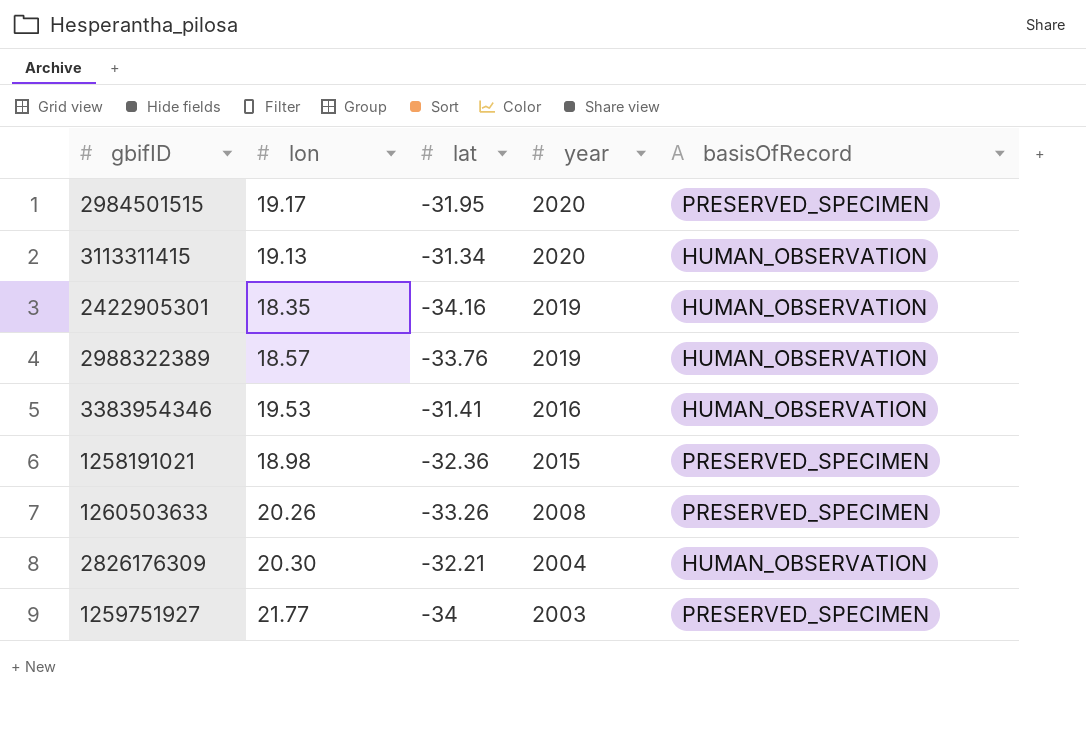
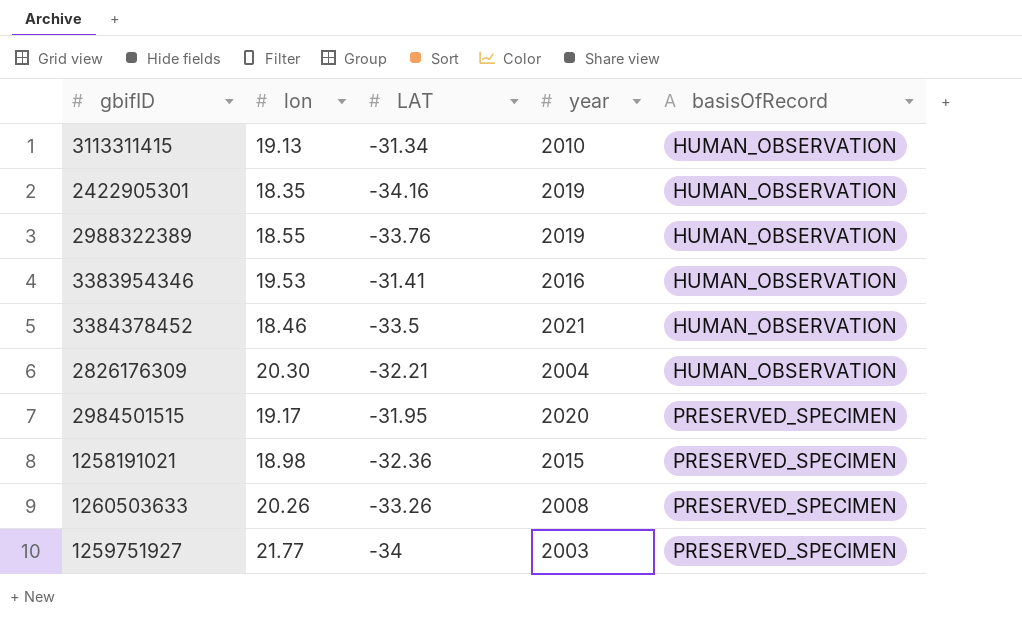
row order: year descending -> basisOfRecord ascending
column name: lat -> LAT
3113311415 | year: 2020 -> 2010
2988322389 | lon: 18.57 -> 18.55
row 3384378452: none -> 18.46 | -33.5 | 2021 | HUMAN_OBSERVATION

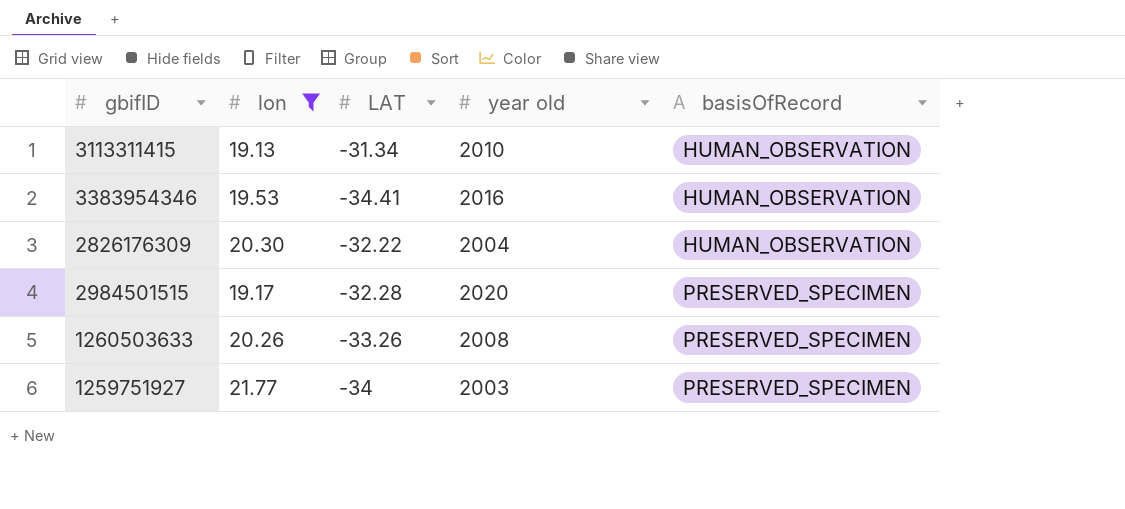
filter: none -> lon >= 19.13
column name: year -> year old
3383954346 | LAT: -31.41 -> -34.41
2826176309 | LAT: -32.21 -> -32.22
2984501515 | LAT: -31.95 -> -32.28

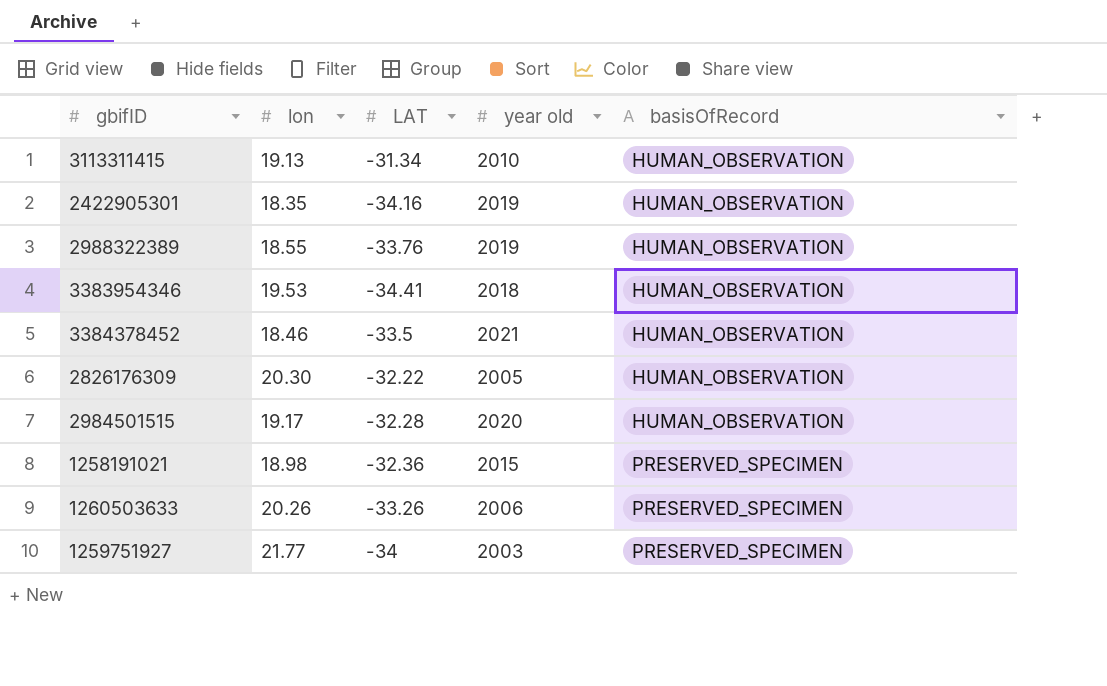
filter: lon >= 19.13 -> none
3383954346 | year old: 2016 -> 2018
2826176309 | year old: 2004 -> 2005
2984501515 | basisOfRecord: PRESERVED_SPECIMEN -> HUMAN_OBSERVATION
1260503633 | year old: 2008 -> 2006

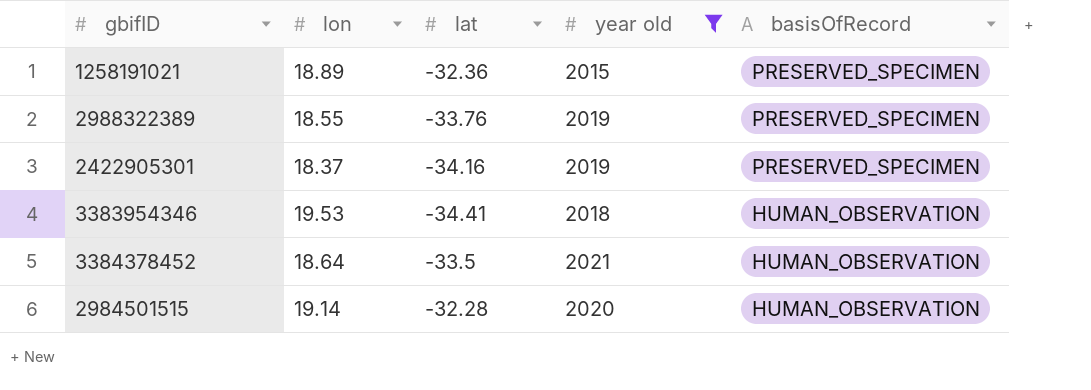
filter: none -> year old >= 2015
row order: basisOfRecord ascending -> basisOfRecord descending
column name: LAT -> lat
1258191021 | lon: 18.98 -> 18.89
2988322389 | basisOfRecord: HUMAN_OBSERVATION -> PRESERVED_SPECIMEN
2422905301 | lon: 18.35 -> 18.37
2422905301 | basisOfRecord: HUMAN_OBSERVATION -> PRESERVED_SPECIMEN
3384378452 | lon: 18.46 -> 18.64
2984501515 | lon: 19.17 -> 19.14

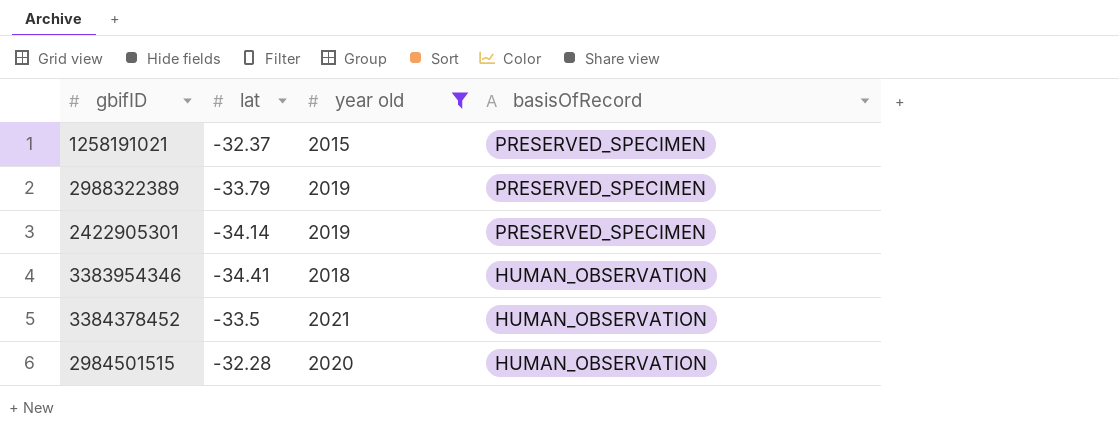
column lon | position: 2 -> none
1258191021 | lat: -32.36 -> -32.37
2988322389 | lat: -33.76 -> -33.79
2422905301 | lat: -34.16 -> -34.14

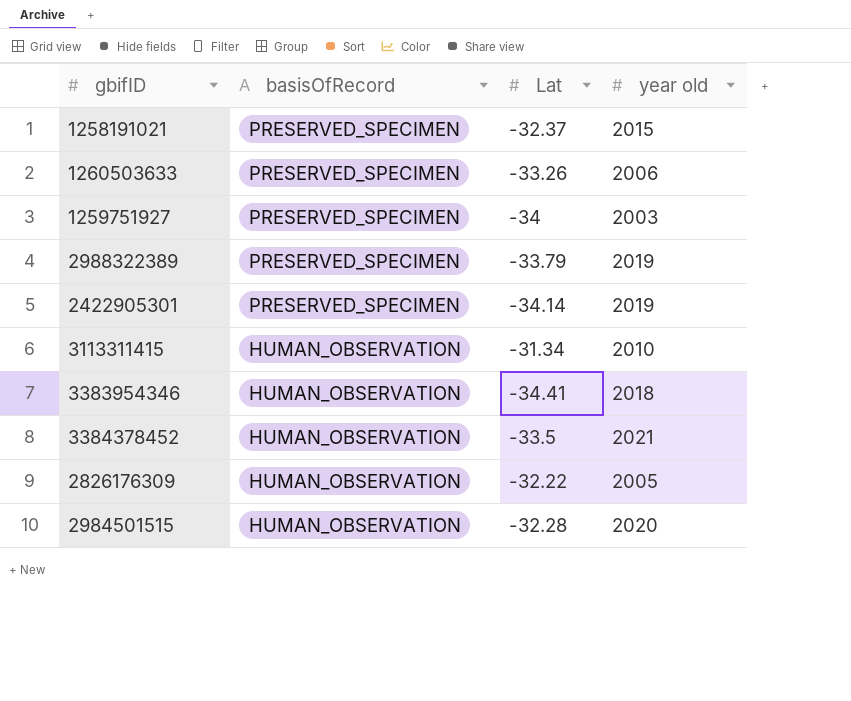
filter: year old >= 2015 -> none
column basisOfRecord | position: 4 -> 2
column name: lat -> Lat

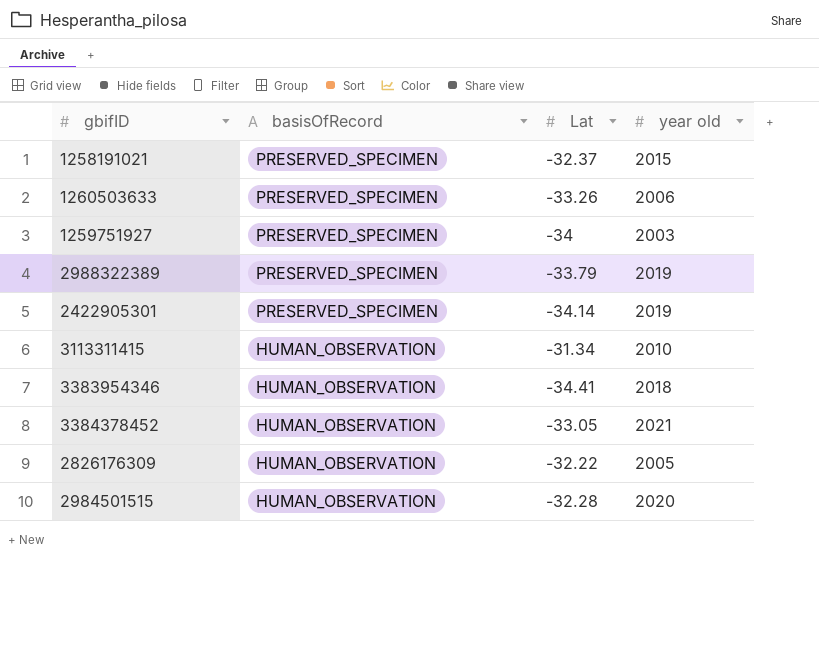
3384378452 | Lat: -33.5 -> -33.05

